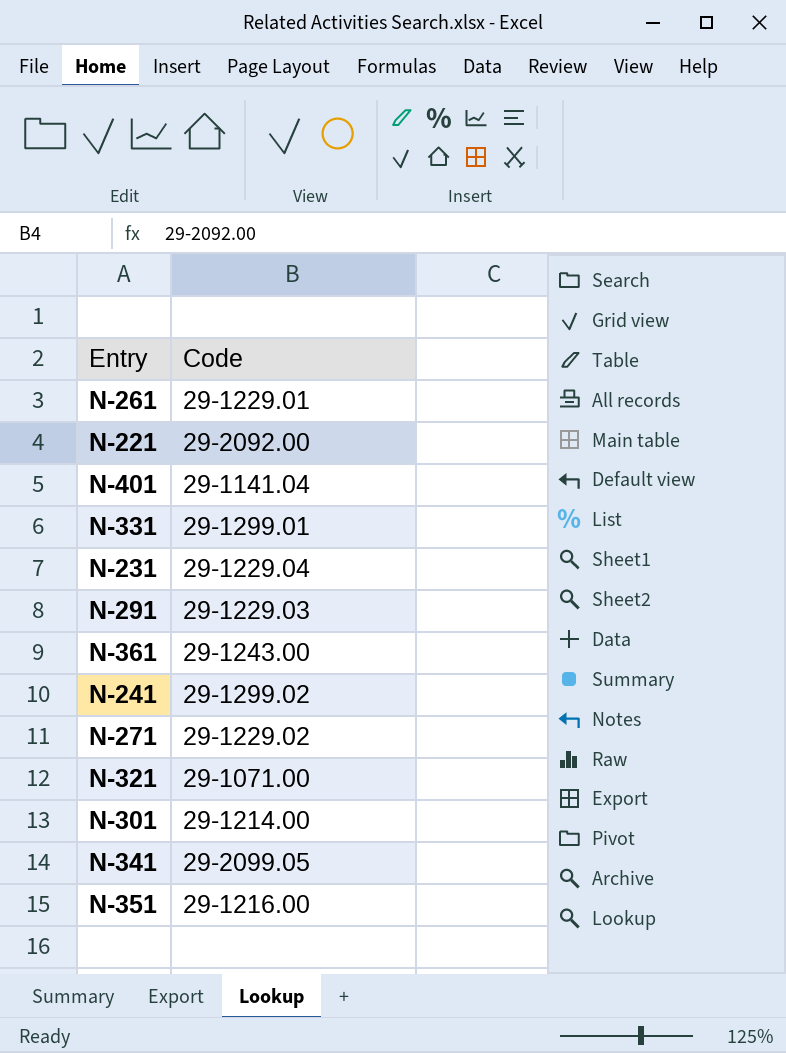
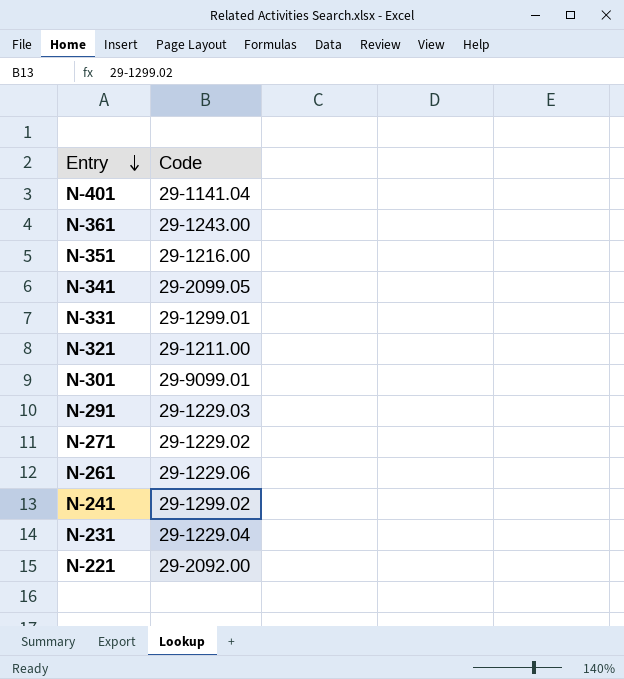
row order: none -> Entry descending
N-321 | Code: 29-1071.00 -> 29-1211.00
N-301 | Code: 29-1214.00 -> 29-9099.01
N-261 | Code: 29-1229.01 -> 29-1229.06

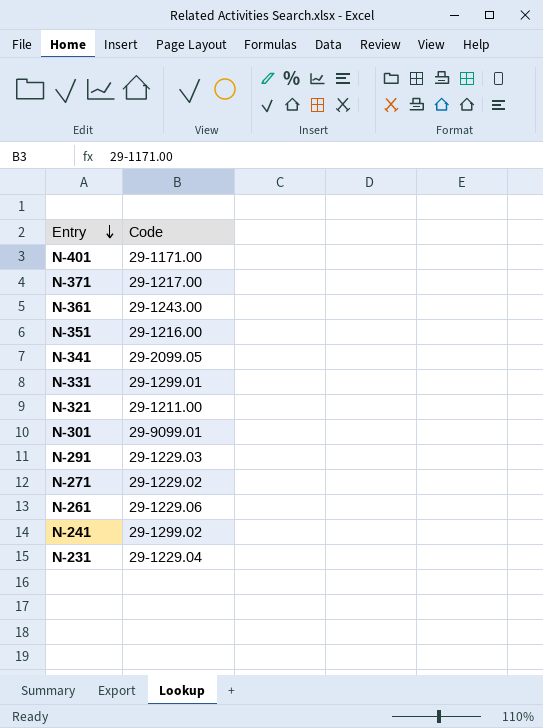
row N-221: 29-2092.00 -> none
N-401 | Code: 29-1141.04 -> 29-1171.00
row N-371: none -> 29-1217.00

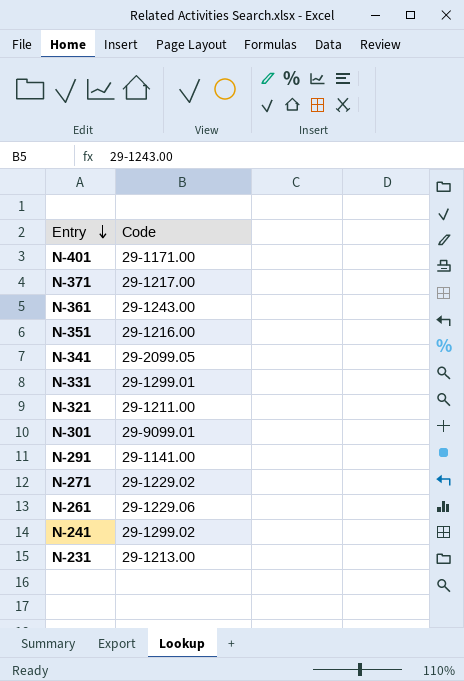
N-291 | Code: 29-1229.03 -> 29-1141.00
N-231 | Code: 29-1229.04 -> 29-1213.00

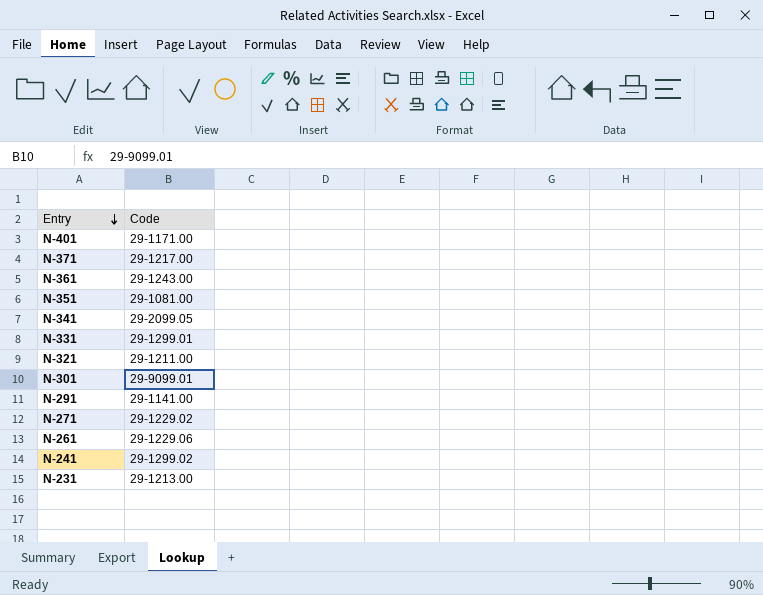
N-351 | Code: 29-1216.00 -> 29-1081.00

